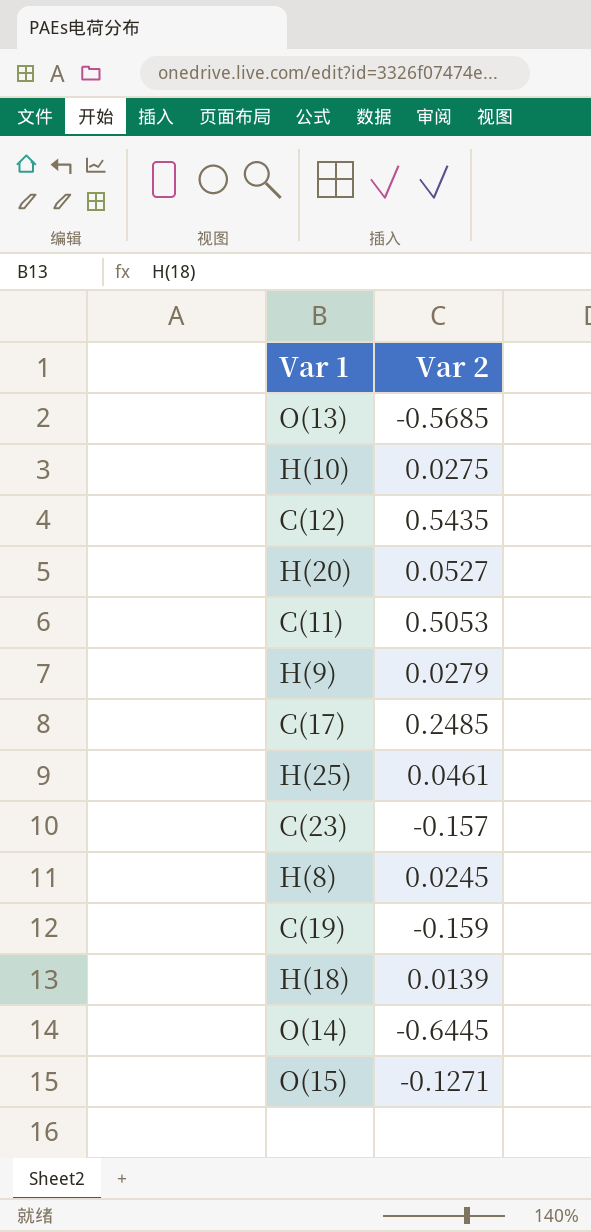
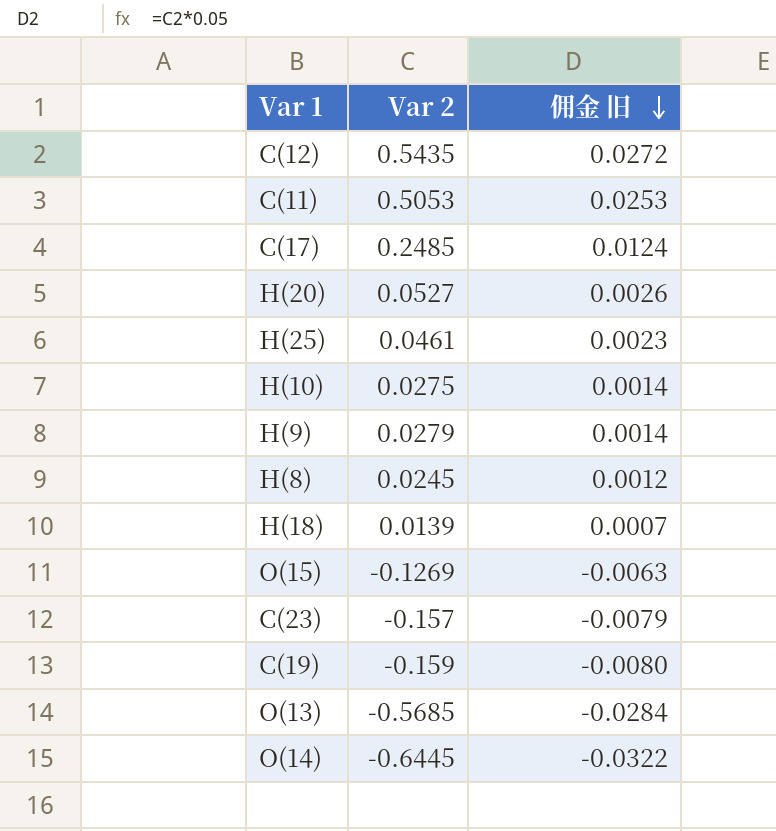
row order: none -> 佣金 旧 descending
column 佣金 旧 | formula: none -> [Var 2] * 0.05
O(15) | Var 2: -0.1271 -> -0.1269

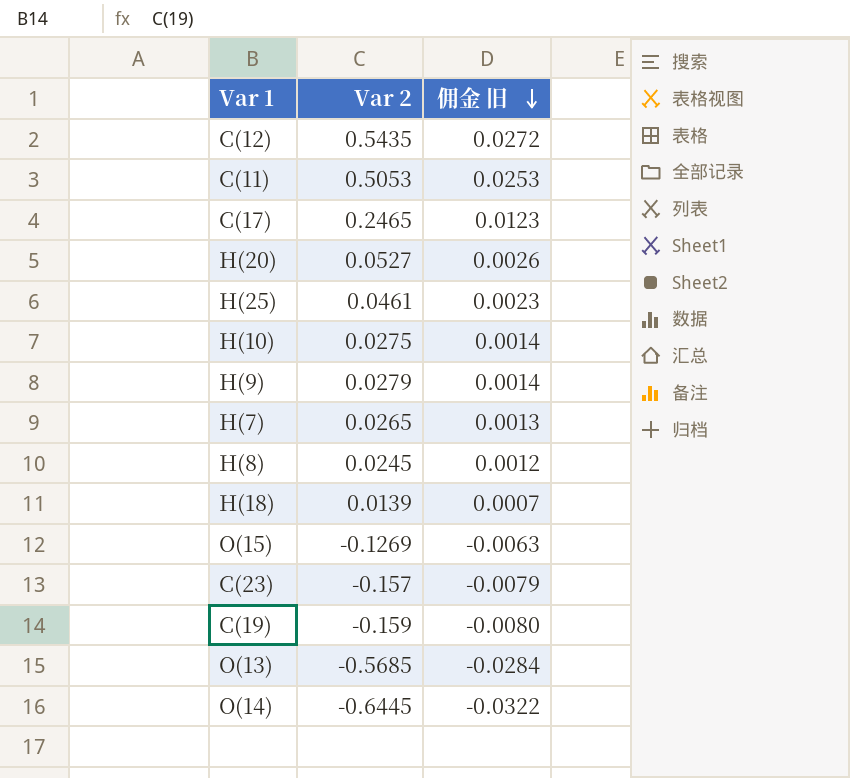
C(17) | Var 2: 0.2485 -> 0.2465
C(17) | 佣金 旧: 0.0124 -> 0.0123
row H(7): none -> 0.0265 | 0.0013

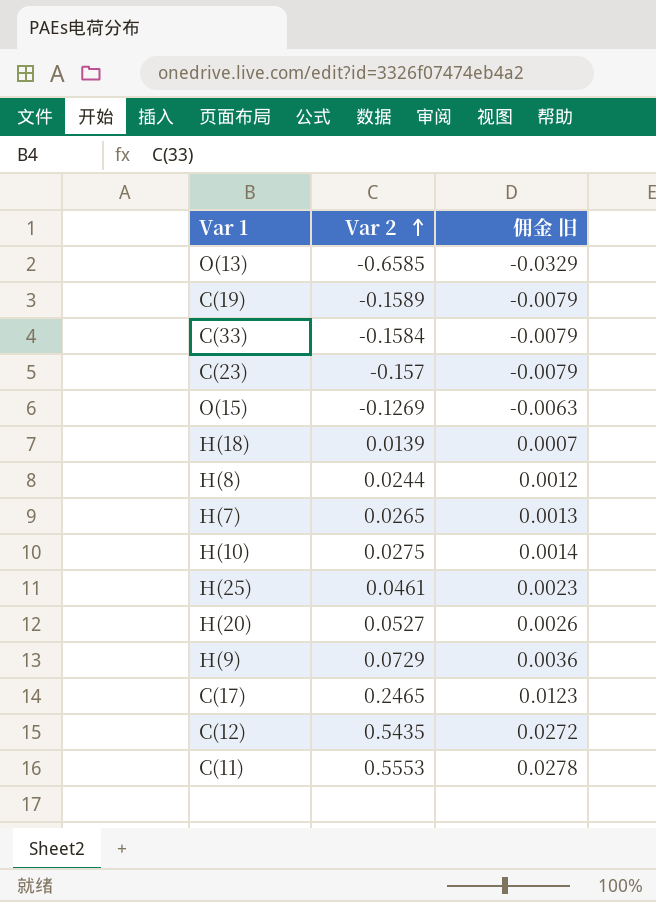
row order: 佣金 旧 descending -> Var 2 ascending
row O(14): -0.6445 | -0.0322 -> none
O(13) | Var 2: -0.5685 -> -0.6585
O(13) | 佣金 旧: -0.0284 -> -0.0329
C(19) | Var 2: -0.159 -> -0.1589
C(19) | 佣金 旧: -0.0080 -> -0.0079
row C(33): none -> -0.1584 | -0.0079
H(8) | Var 2: 0.0245 -> 0.0244
H(9) | Var 2: 0.0279 -> 0.0729
H(9) | 佣金 旧: 0.0014 -> 0.0036
C(11) | Var 2: 0.5053 -> 0.5553
C(11) | 佣金 旧: 0.0253 -> 0.0278

